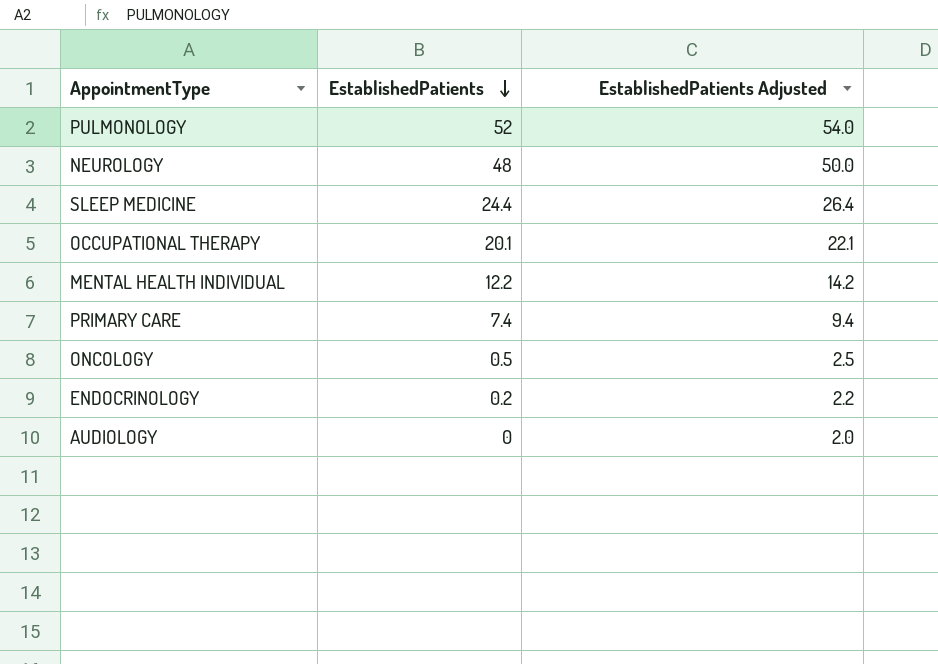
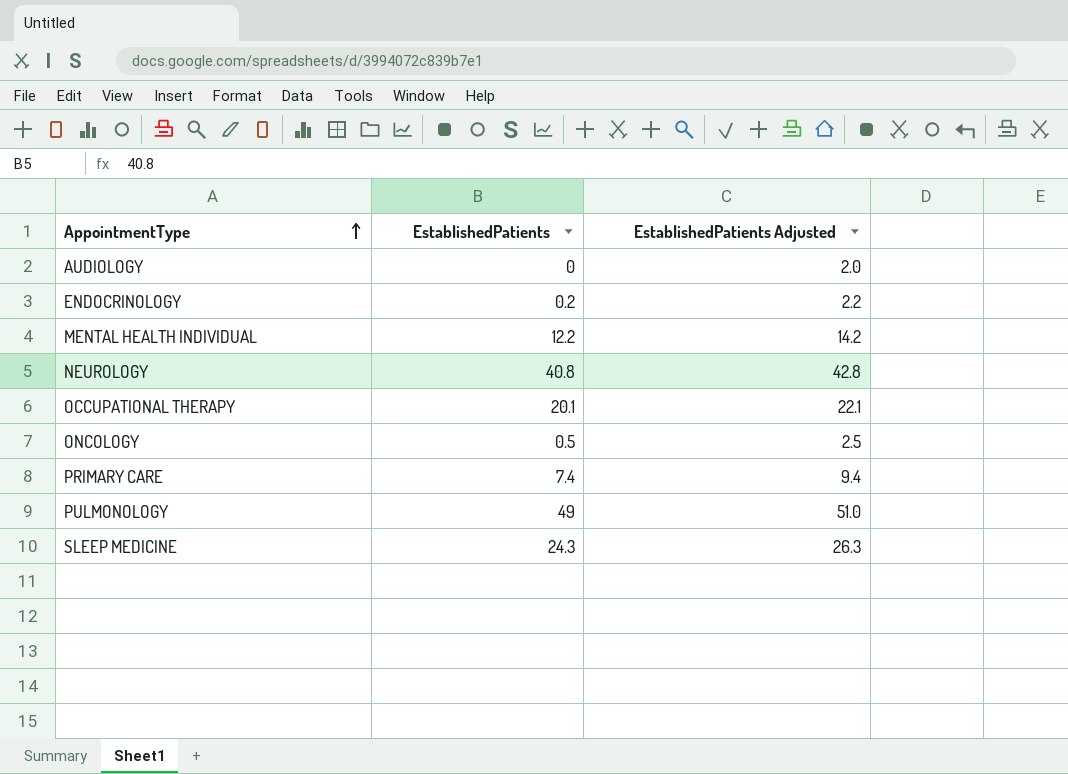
row order: EstablishedPatients descending -> AppointmentType ascending
NEUROLOGY | EstablishedPatients: 48 -> 40.8
NEUROLOGY | EstablishedPatients Adjusted: 50.0 -> 42.8
PULMONOLOGY | EstablishedPatients: 52 -> 49
PULMONOLOGY | EstablishedPatients Adjusted: 54.0 -> 51.0
SLEEP MEDICINE | EstablishedPatients: 24.4 -> 24.3
SLEEP MEDICINE | EstablishedPatients Adjusted: 26.4 -> 26.3

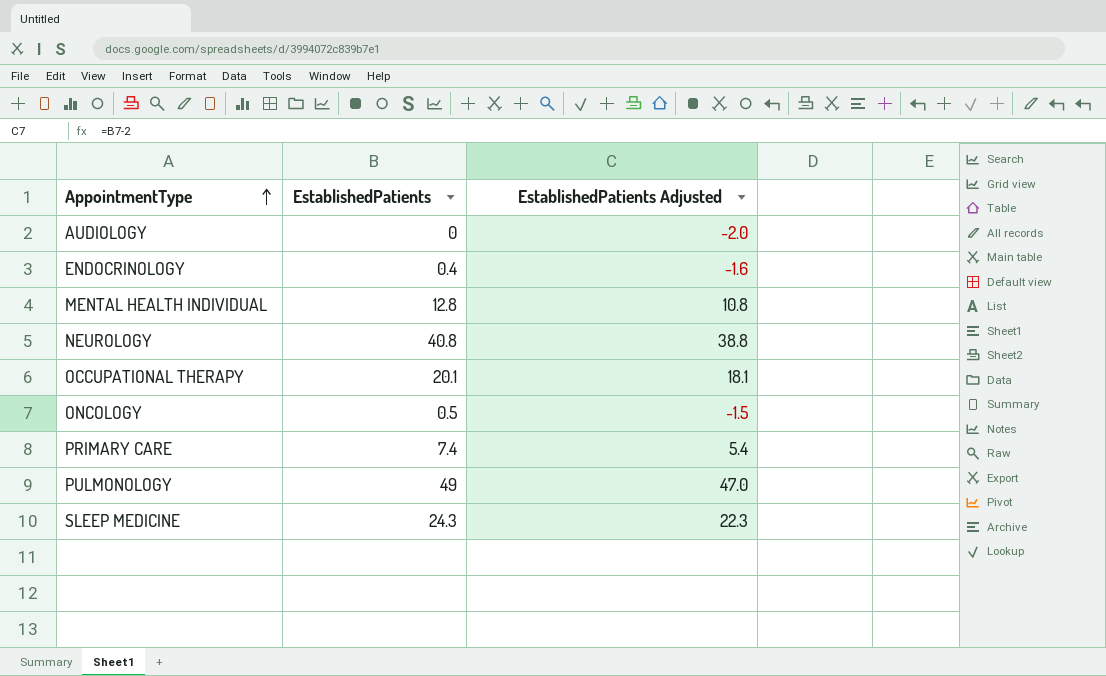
column EstablishedPatients Adjusted | formula: [EstablishedPatients] + 2 -> [EstablishedPatients] - 2
ENDOCRINOLOGY | EstablishedPatients: 0.2 -> 0.4
MENTAL HEALTH INDIVIDUAL | EstablishedPatients: 12.2 -> 12.8

